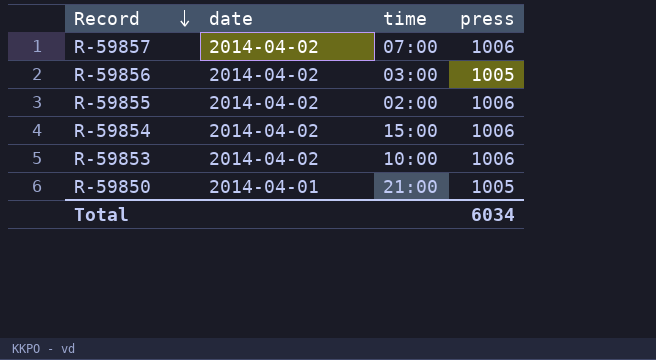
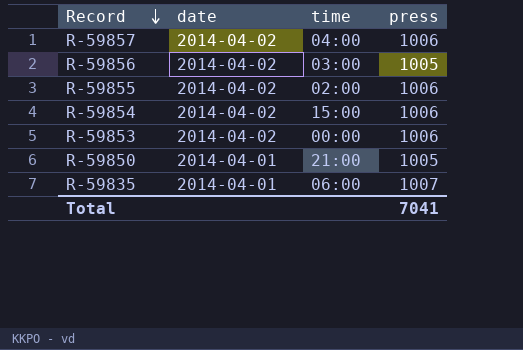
R-59857 | time: 07:00 -> 04:00
R-59853 | time: 10:00 -> 00:00
row R-59835: none -> 2014-04-01 | 06:00 | 1007
Total | press: 6034 -> 7041

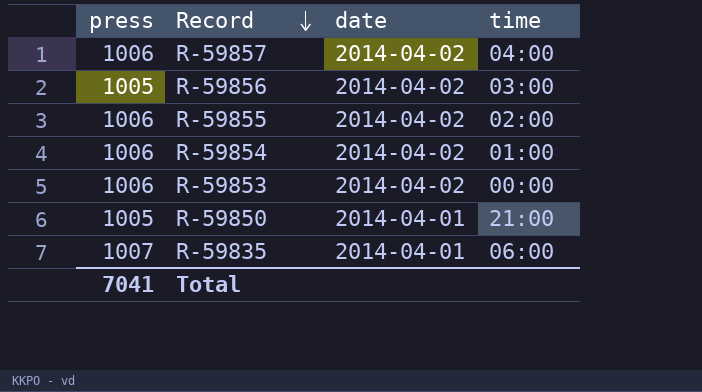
column press | position: 4 -> 1
R-59854 | time: 15:00 -> 01:00

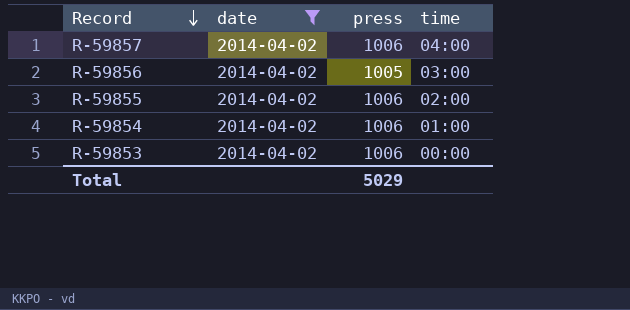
filter: none -> date = 2014-04-02
column press | position: 1 -> 3
Total | press: 7041 -> 5029

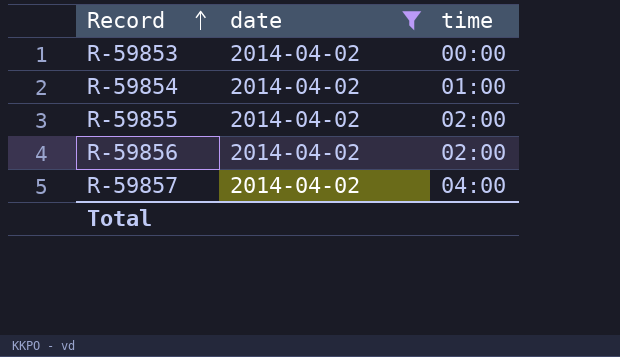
row order: Record descending -> Record ascending
column press | position: 3 -> none
R-59856 | time: 03:00 -> 02:00

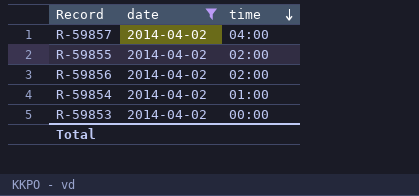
row order: Record ascending -> time descending

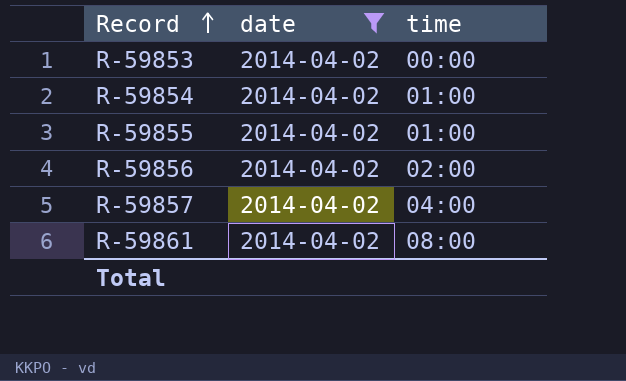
row order: time descending -> Record ascending
R-59855 | time: 02:00 -> 01:00
row R-59861: none -> 2014-04-02 | 08:00

